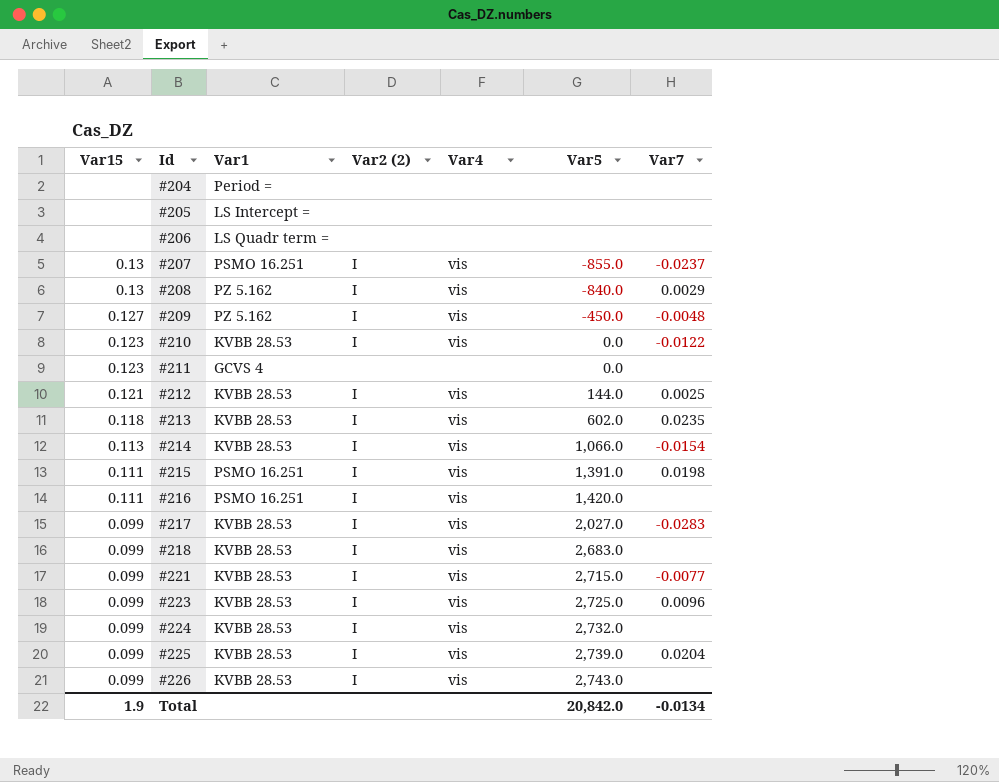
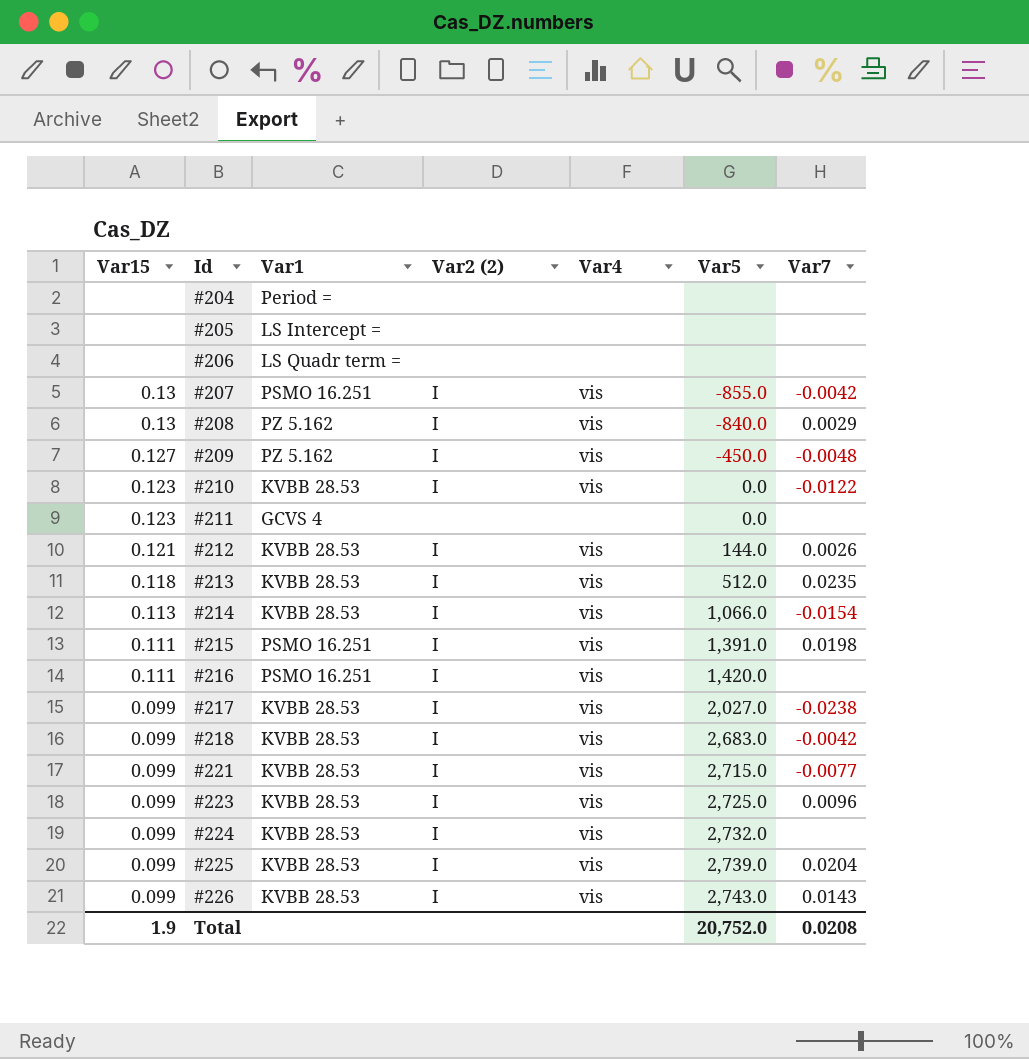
#207 | Var7: -0.0237 -> -0.0042
#212 | Var7: 0.0025 -> 0.0026
#213 | Var5: 602.0 -> 512.0
#217 | Var7: -0.0283 -> -0.0238
#218 | Var7: none -> -0.0042
#226 | Var7: none -> 0.0143
Total | Var5: 20,842.0 -> 20,752.0
Total | Var7: -0.0134 -> 0.0208

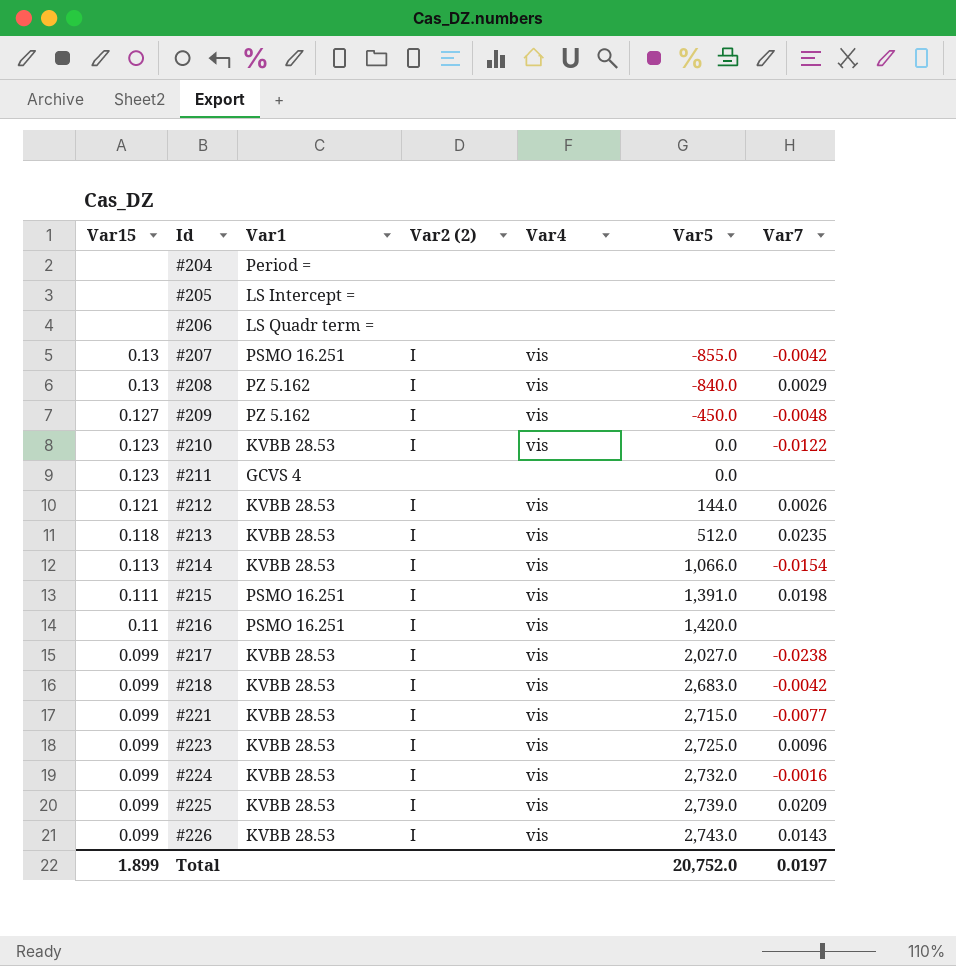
#216 | Var15: 0.111 -> 0.11
#224 | Var7: none -> -0.0016
#225 | Var7: 0.0204 -> 0.0209
Total | Var15: 1.9 -> 1.899
Total | Var7: 0.0208 -> 0.0197

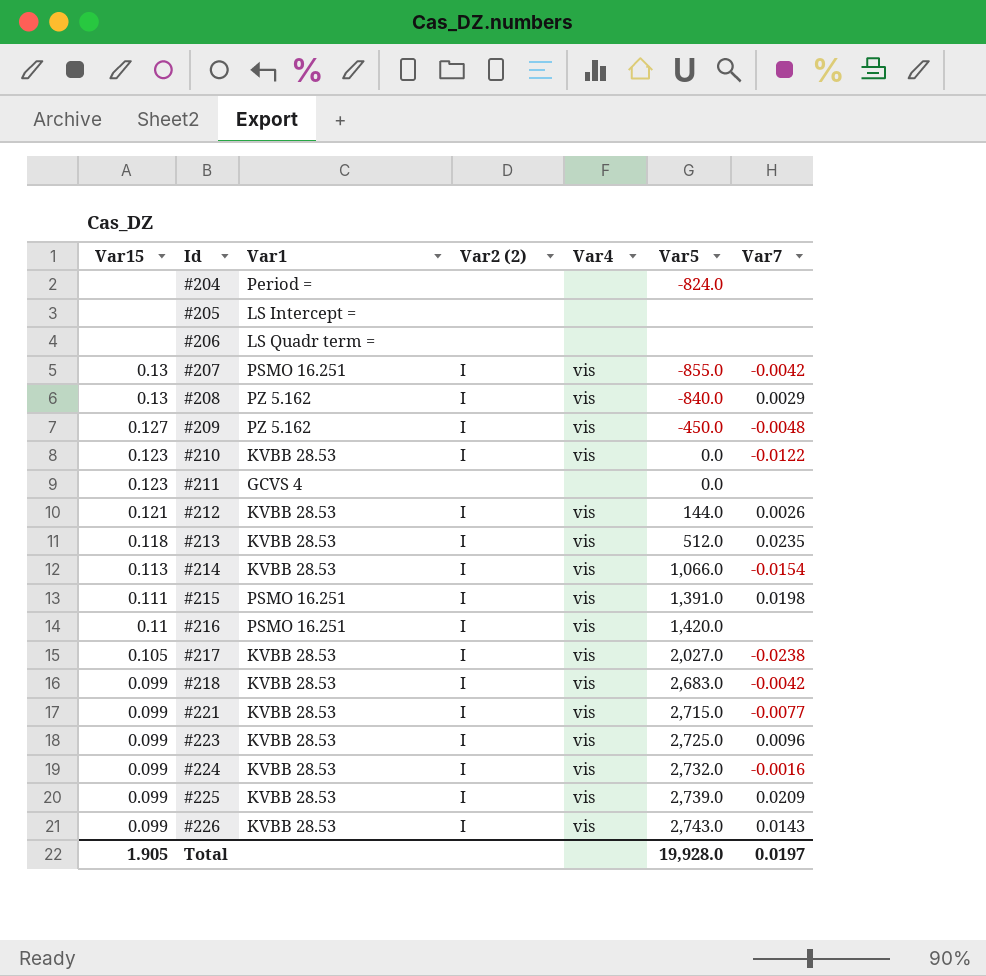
#204 | Var5: none -> -824.0
#217 | Var15: 0.099 -> 0.105
Total | Var15: 1.899 -> 1.905
Total | Var5: 20,752.0 -> 19,928.0

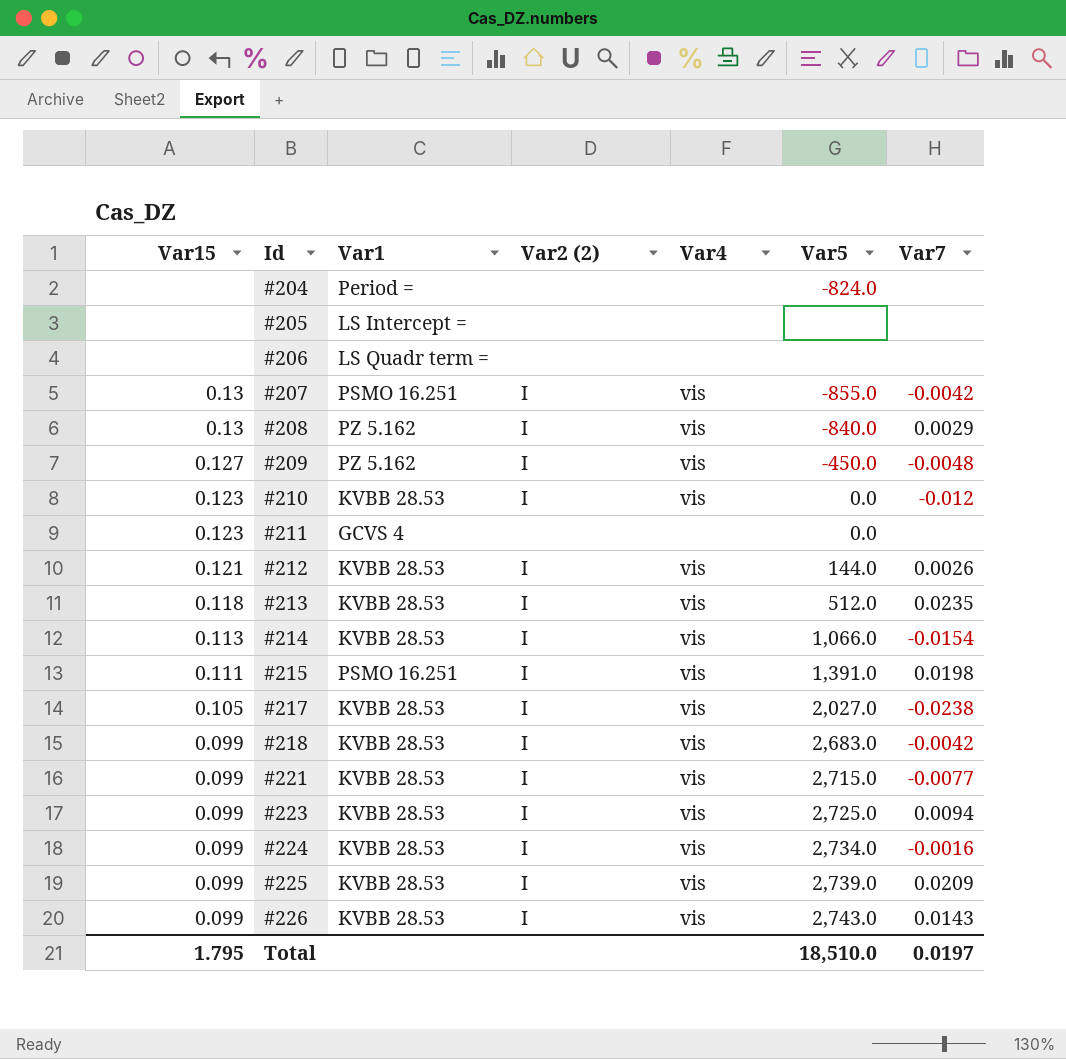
row #216: 0.11 | PSMO 16.251 | I | vis | 1,420.0 | none -> none
#210 | Var7: -0.0122 -> -0.012
#223 | Var7: 0.0096 -> 0.0094
#224 | Var5: 2,732.0 -> 2,734.0
Total | Var15: 1.905 -> 1.795
Total | Var5: 19,928.0 -> 18,510.0

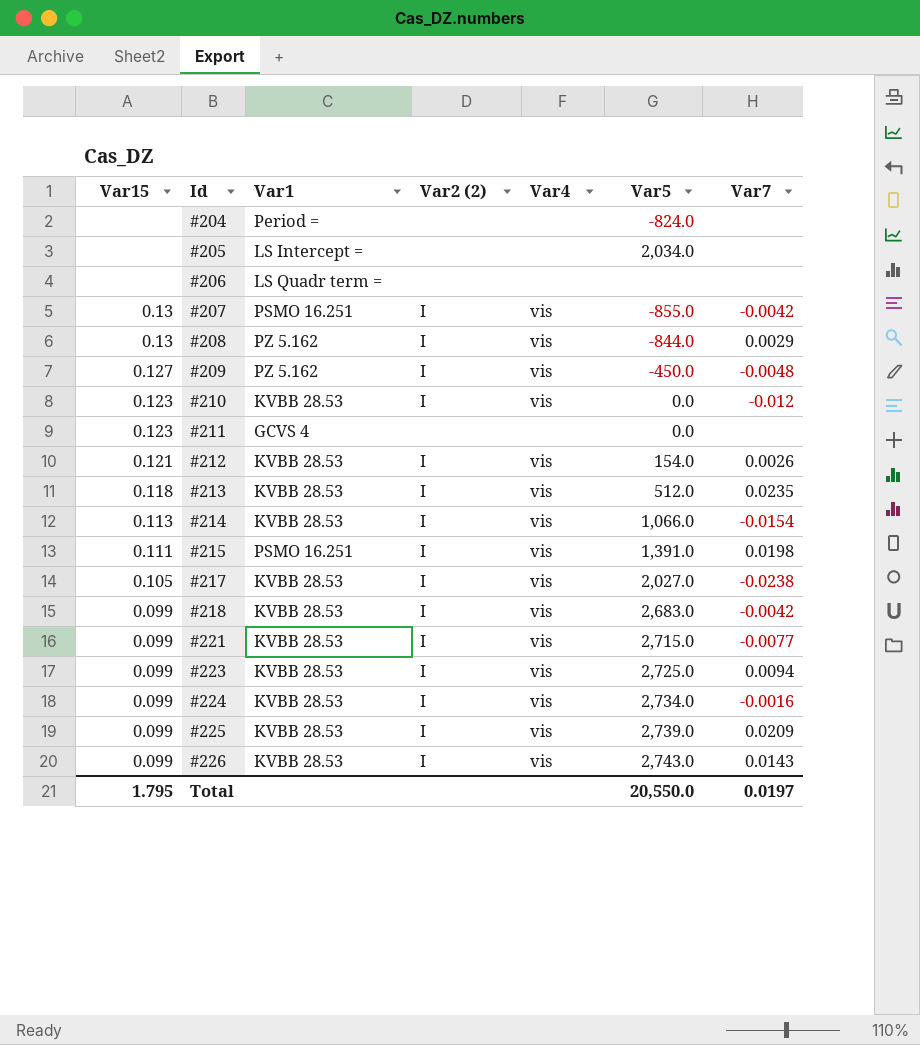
#205 | Var5: none -> 2,034.0
#208 | Var5: -840.0 -> -844.0
#212 | Var5: 144.0 -> 154.0
Total | Var5: 18,510.0 -> 20,550.0

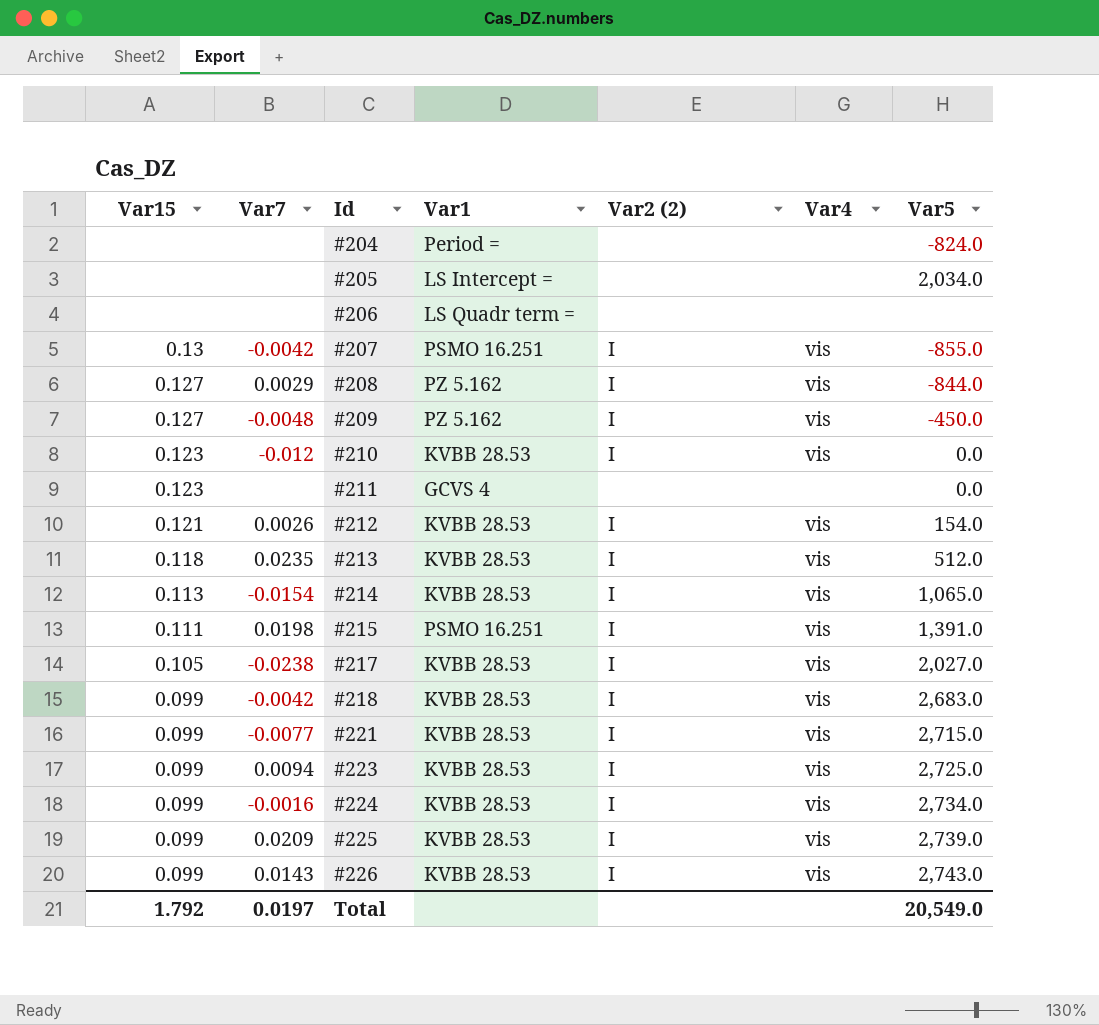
column Var7 | position: 7 -> 2
#208 | Var15: 0.13 -> 0.127
#214 | Var5: 1,066.0 -> 1,065.0
Total | Var15: 1.795 -> 1.792
Total | Var5: 20,550.0 -> 20,549.0

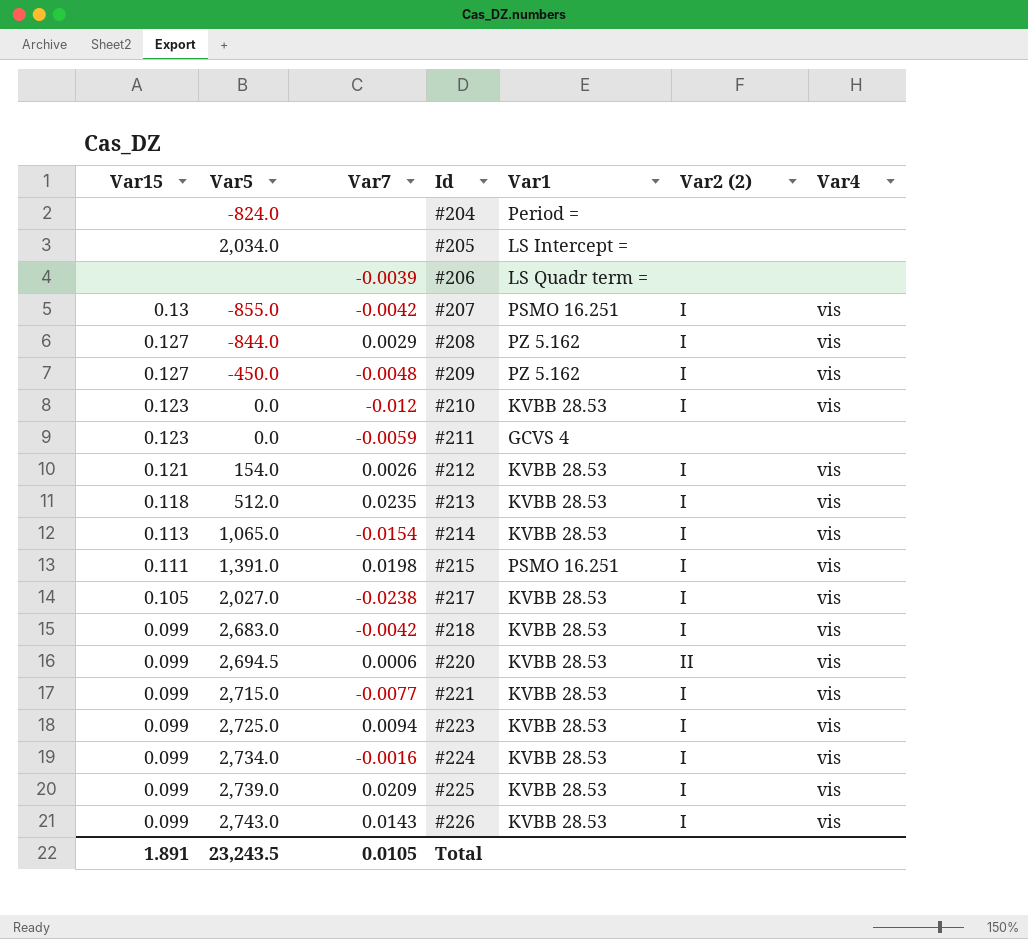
column Var5 | position: 7 -> 2
#206 | Var7: none -> -0.0039
#211 | Var7: none -> -0.0059
row #220: none -> 0.099 | 2,694.5 | 0.0006 | KVBB 28.53 | II | vis
Total | Var15: 1.792 -> 1.891
Total | Var5: 20,549.0 -> 23,243.5
Total | Var7: 0.0197 -> 0.0105

